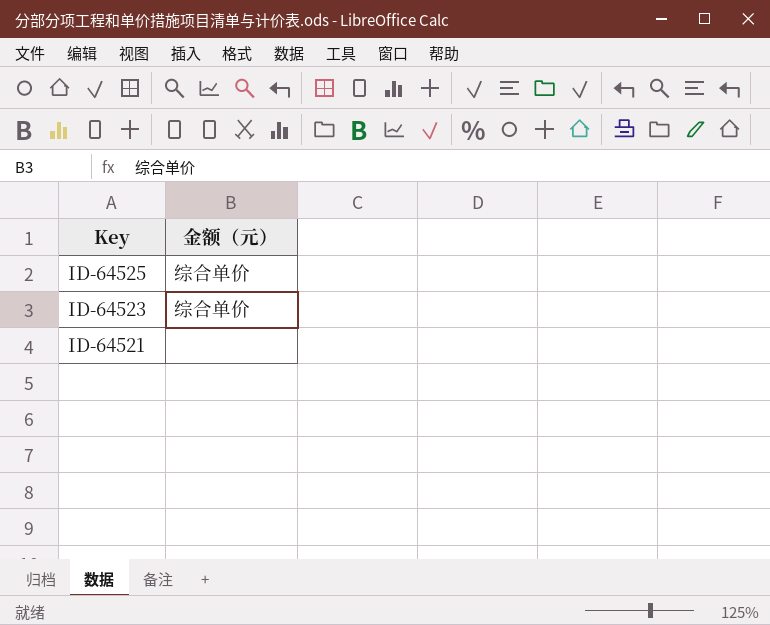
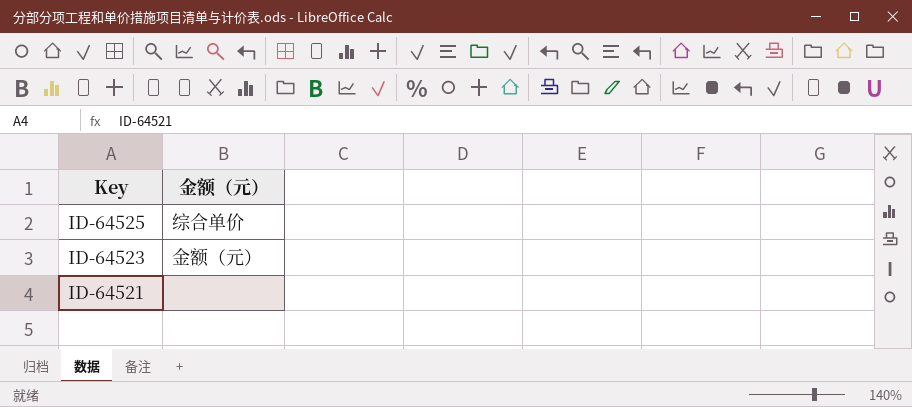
ID-64523 | 金额（元）: 综合单价 -> 金额（元）

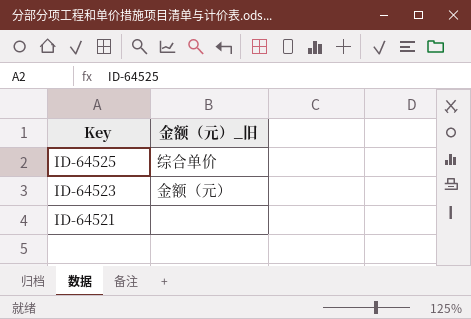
column name: 金额（元） -> 金额（元）_旧

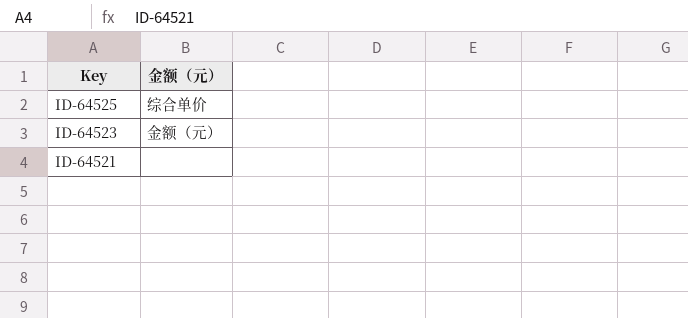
column name: 金额（元）_旧 -> 金额（元）

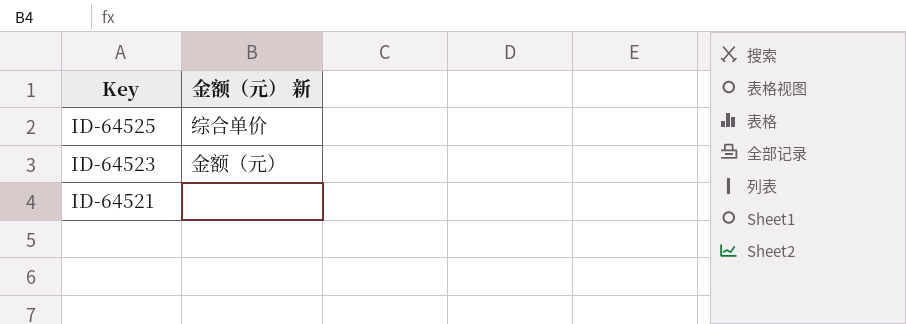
column name: 金额（元） -> 金额（元） 新

